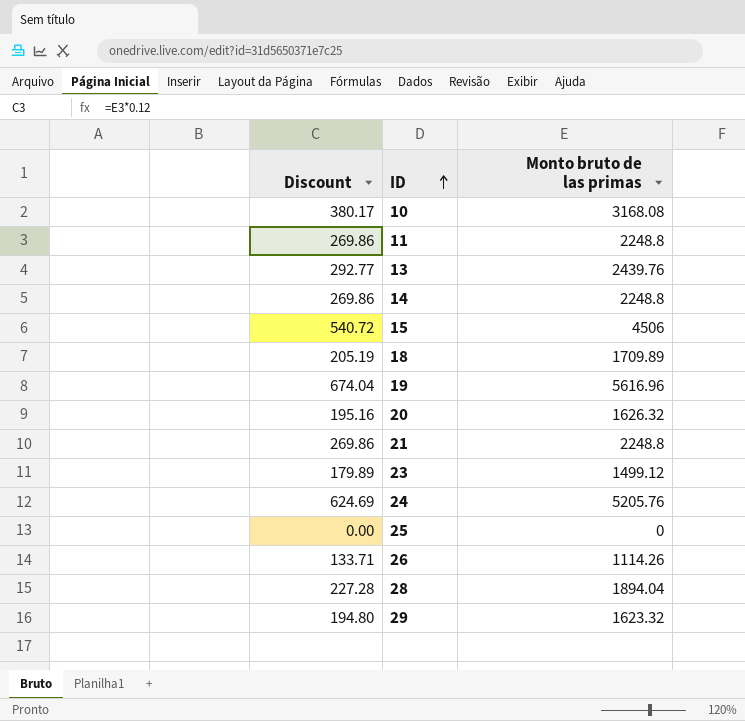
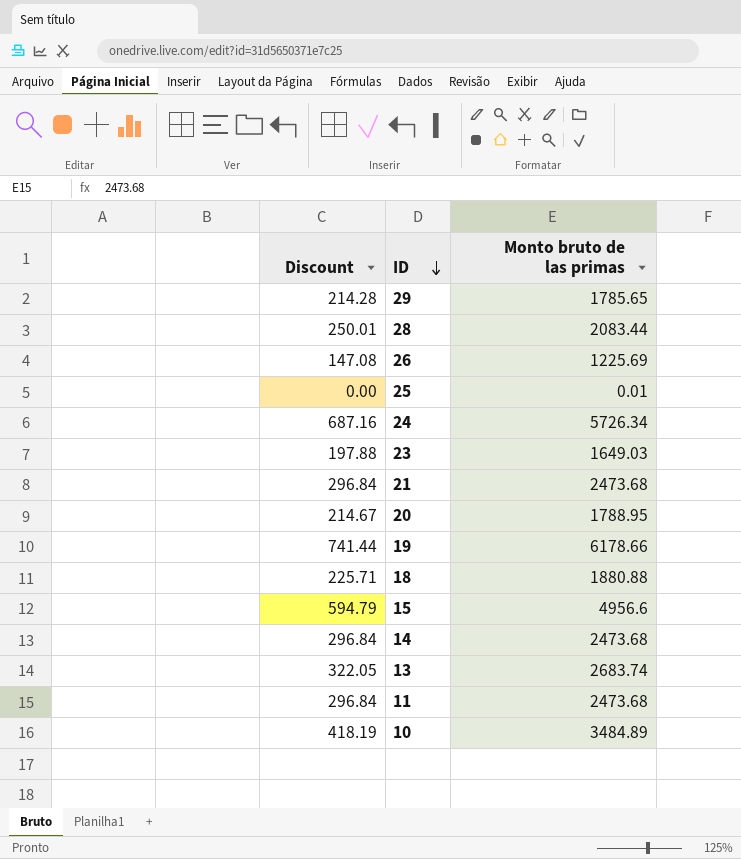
row order: ID ascending -> ID descending
29 | Discount: 194.80 -> 214.28
29 | Monto bruto de las primas: 1623.32 -> 1785.65
28 | Discount: 227.28 -> 250.01
28 | Monto bruto de las primas: 1894.04 -> 2083.44
26 | Discount: 133.71 -> 147.08
26 | Monto bruto de las primas: 1114.26 -> 1225.69
25 | Monto bruto de las primas: 0 -> 0.01
24 | Discount: 624.69 -> 687.16
24 | Monto bruto de las primas: 5205.76 -> 5726.34
23 | Discount: 179.89 -> 197.88
23 | Monto bruto de las primas: 1499.12 -> 1649.03
21 | Discount: 269.86 -> 296.84
21 | Monto bruto de las primas: 2248.8 -> 2473.68
20 | Discount: 195.16 -> 214.67
20 | Monto bruto de las primas: 1626.32 -> 1788.95
19 | Discount: 674.04 -> 741.44
19 | Monto bruto de las primas: 5616.96 -> 6178.66
18 | Discount: 205.19 -> 225.71
18 | Monto bruto de las primas: 1709.89 -> 1880.88
15 | Discount: 540.72 -> 594.79
15 | Monto bruto de las primas: 4506 -> 4956.6
14 | Discount: 269.86 -> 296.84
14 | Monto bruto de las primas: 2248.8 -> 2473.68
13 | Discount: 292.77 -> 322.05
13 | Monto bruto de las primas: 2439.76 -> 2683.74
11 | Discount: 269.86 -> 296.84
11 | Monto bruto de las primas: 2248.8 -> 2473.68
10 | Discount: 380.17 -> 418.19
10 | Monto bruto de las primas: 3168.08 -> 3484.89

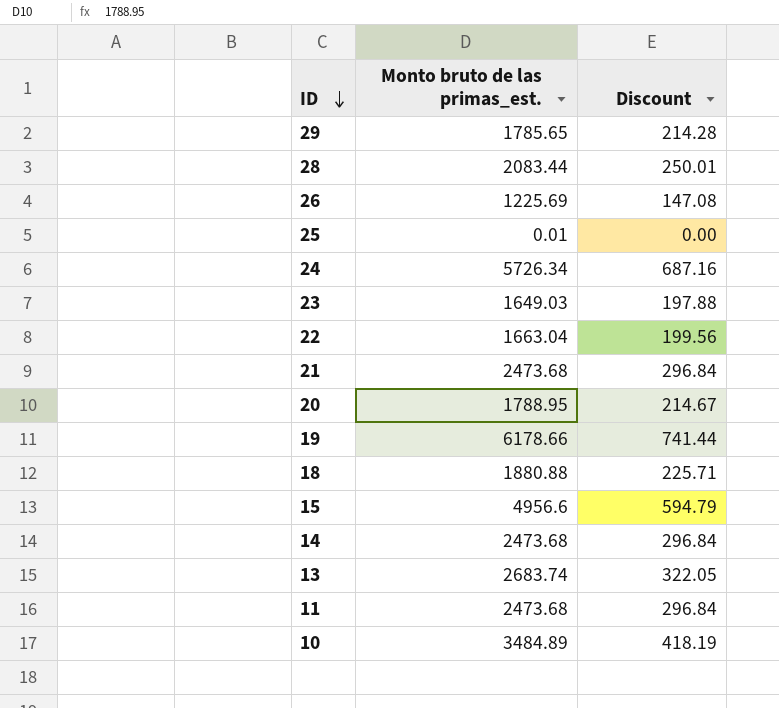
column name: Monto bruto de las primas -> Monto bruto de las primas_est.
column Discount | position: 1 -> 3
row 22: none -> 1663.04 | 199.56

